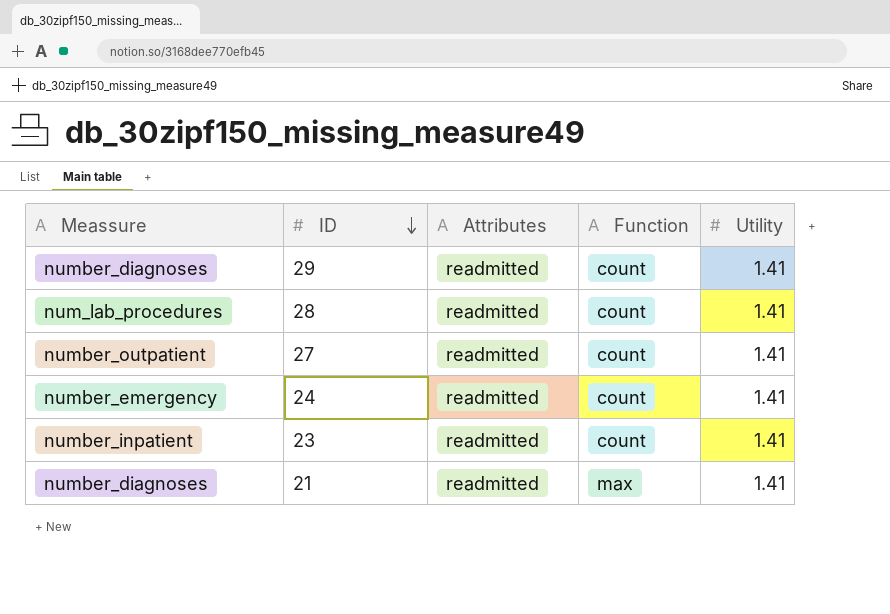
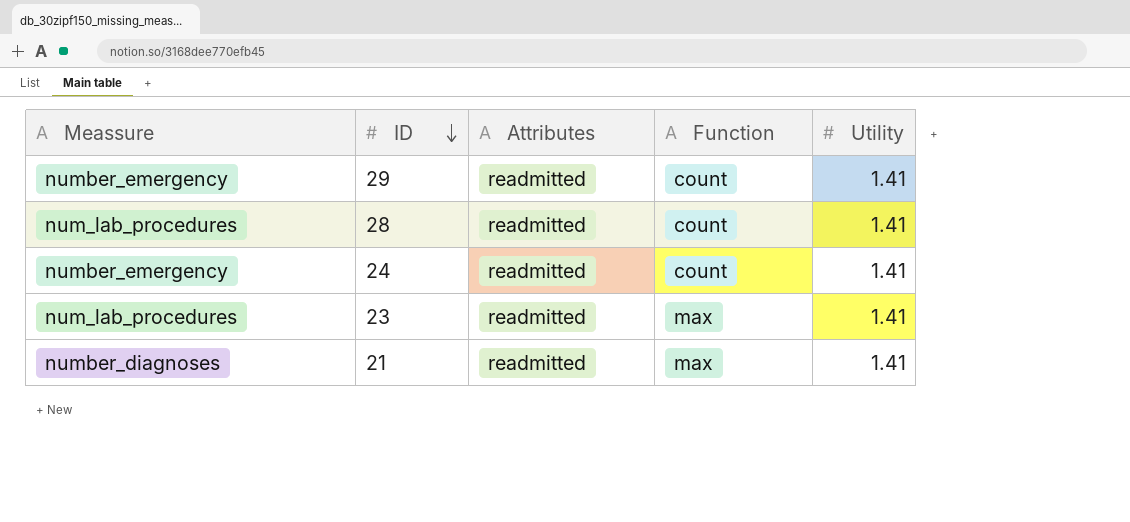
row 27: number_outpatient | readmitted | count | 1.41 -> none
29 | Meassure: number_diagnoses -> number_emergency
23 | Meassure: number_inpatient -> num_lab_procedures
23 | Function: count -> max

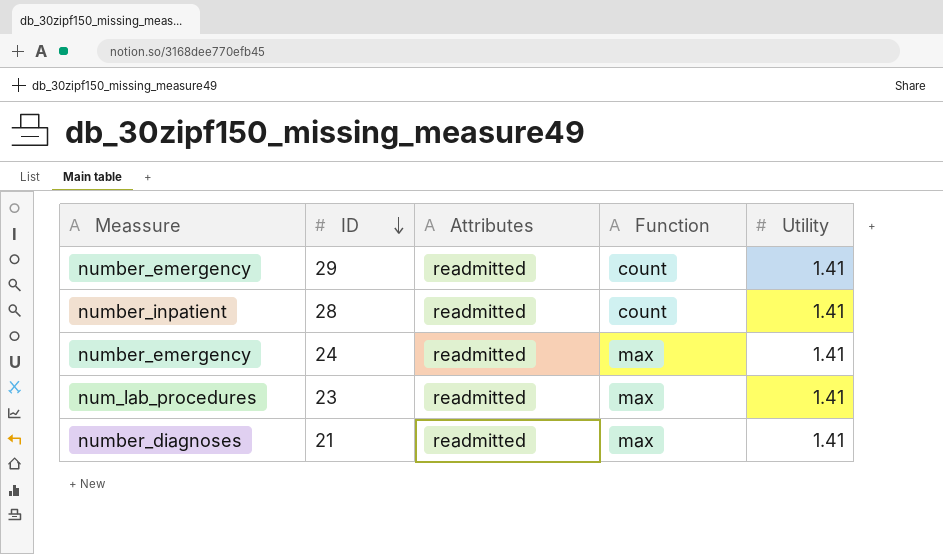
28 | Meassure: num_lab_procedures -> number_inpatient
24 | Function: count -> max

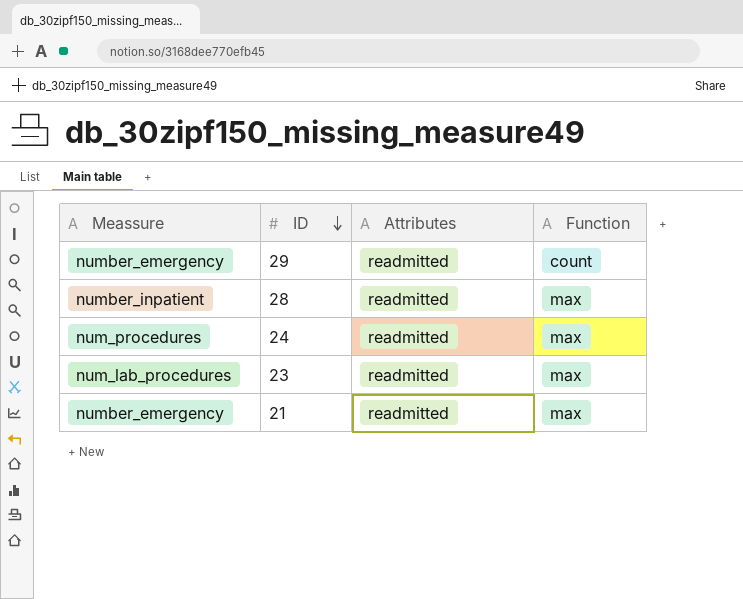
column Utility | position: 5 -> none
28 | Function: count -> max
24 | Meassure: number_emergency -> num_procedures
21 | Meassure: number_diagnoses -> number_emergency

